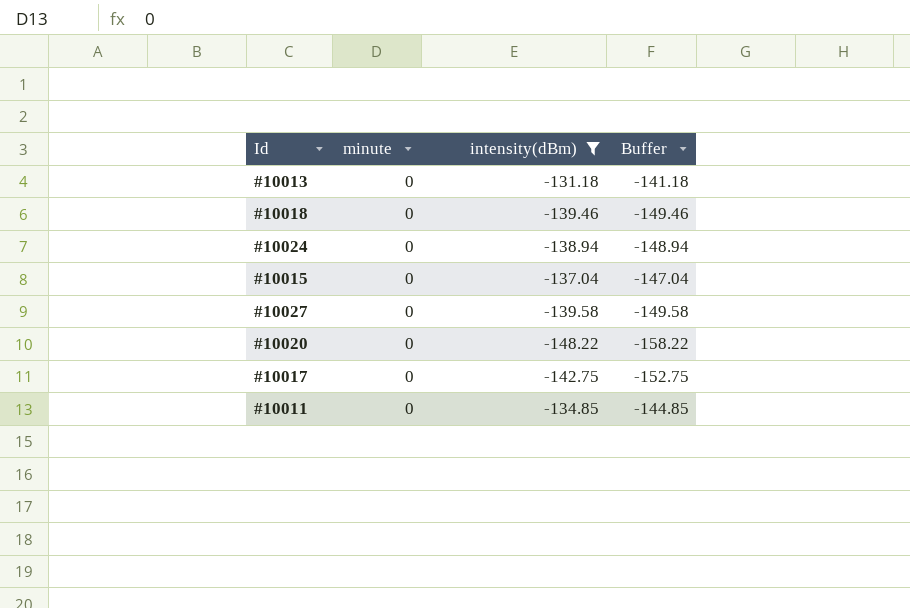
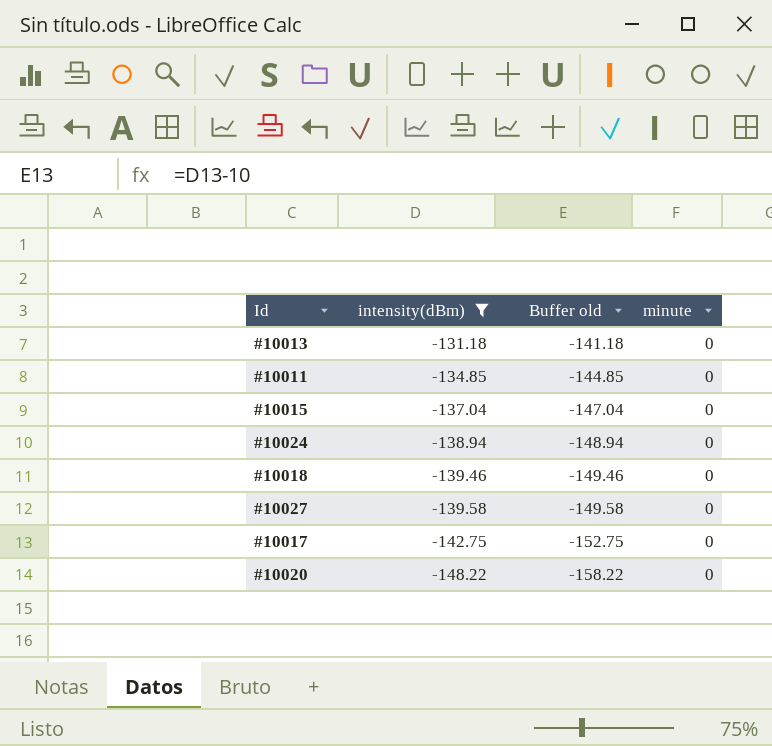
row order: none -> intensity(dBm) descending
column name: Buffer -> Buffer old
column minute | position: 2 -> 4

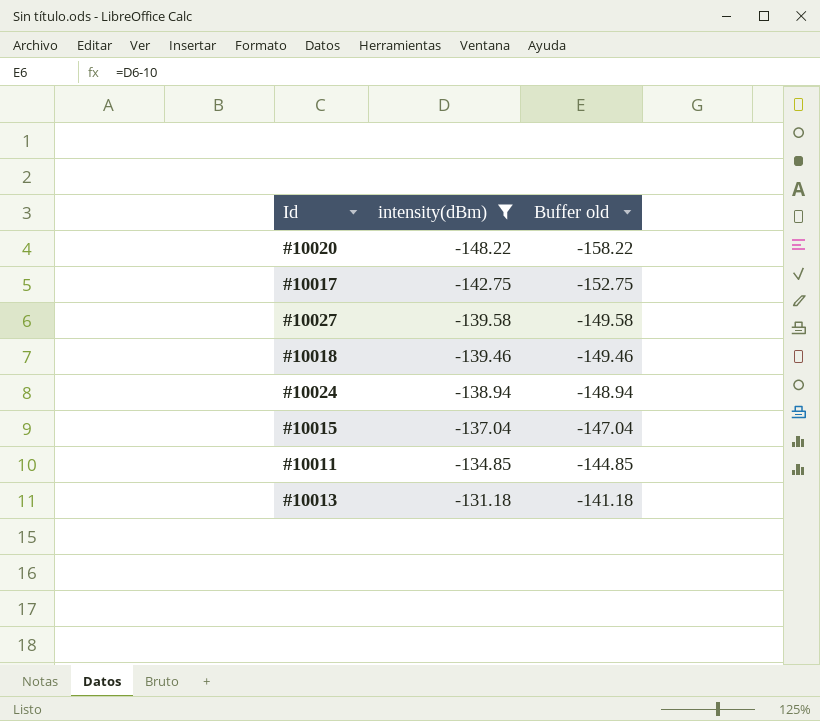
row order: intensity(dBm) descending -> intensity(dBm) ascending
column minute | position: 4 -> none

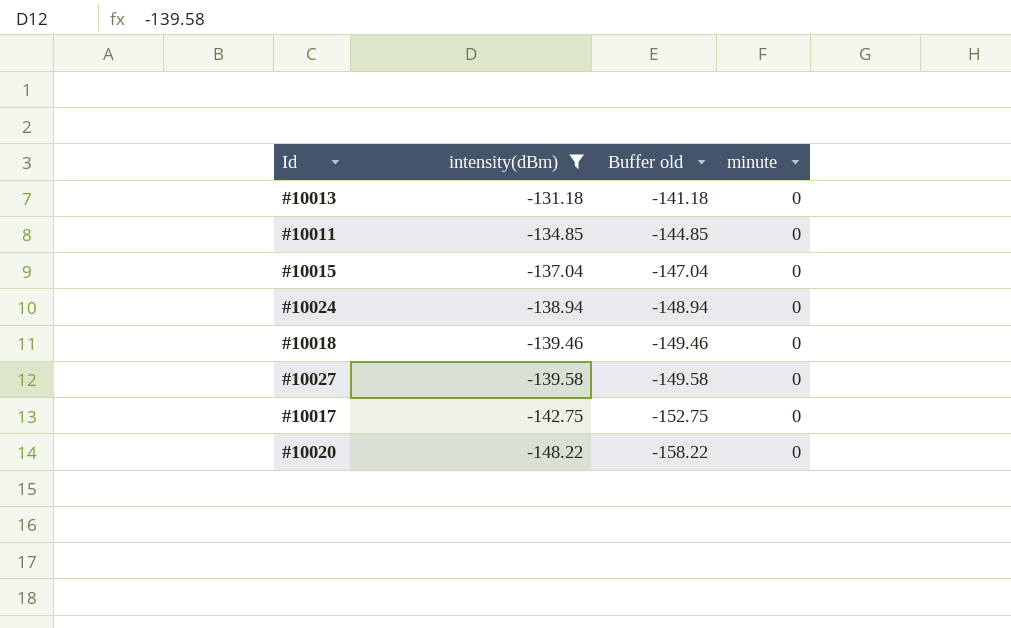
row order: intensity(dBm) ascending -> intensity(dBm) descending
column minute | position: none -> 4

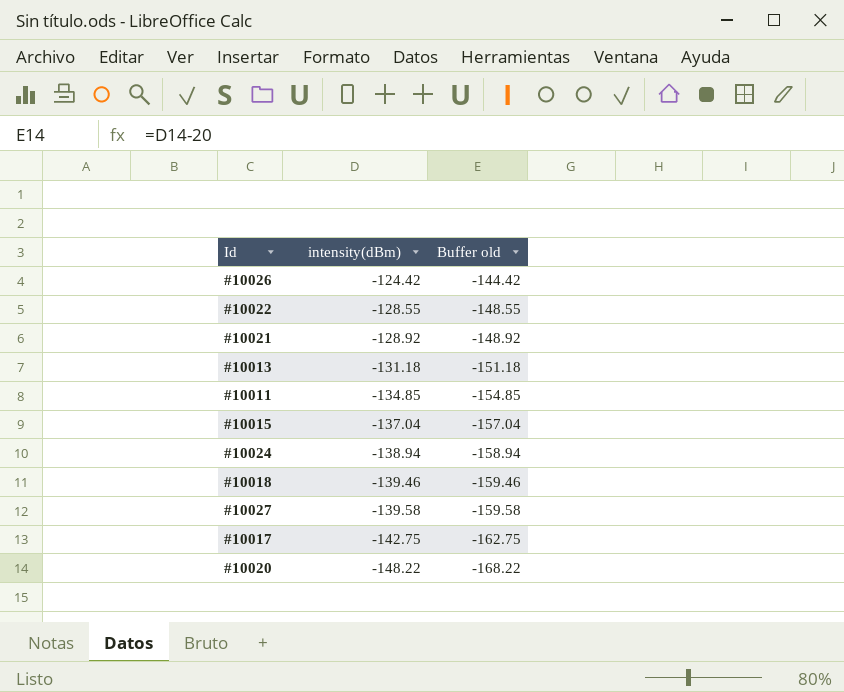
filter: intensity(dBm) <= -131.18 -> none
column minute | position: 4 -> none
column Buffer old | formula: [intensity(dBm)] - 10 -> [intensity(dBm)] - 20

